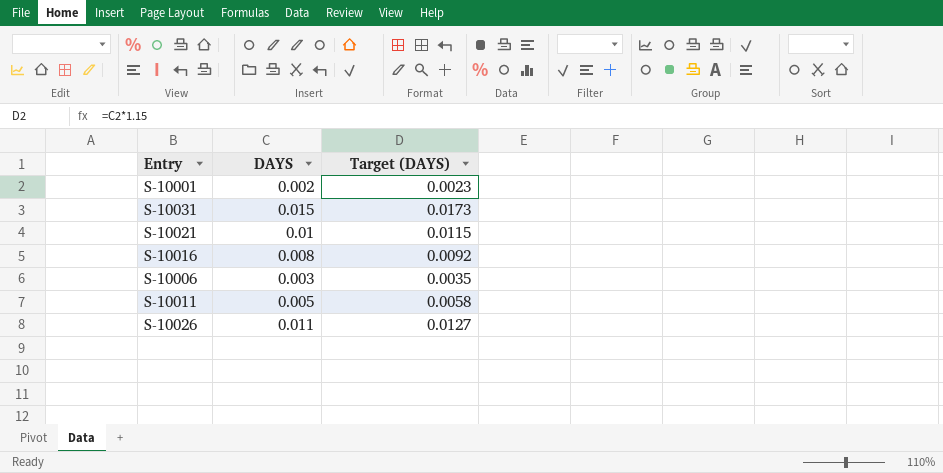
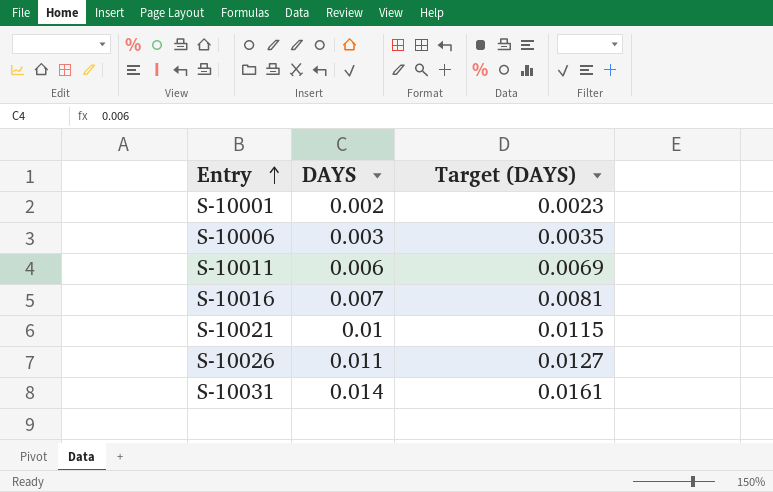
row order: none -> Entry ascending
S-10011 | DAYS: 0.005 -> 0.006
S-10011 | Target (DAYS): 0.0058 -> 0.0069
S-10016 | DAYS: 0.008 -> 0.007
S-10016 | Target (DAYS): 0.0092 -> 0.0081
S-10031 | DAYS: 0.015 -> 0.014
S-10031 | Target (DAYS): 0.0173 -> 0.0161

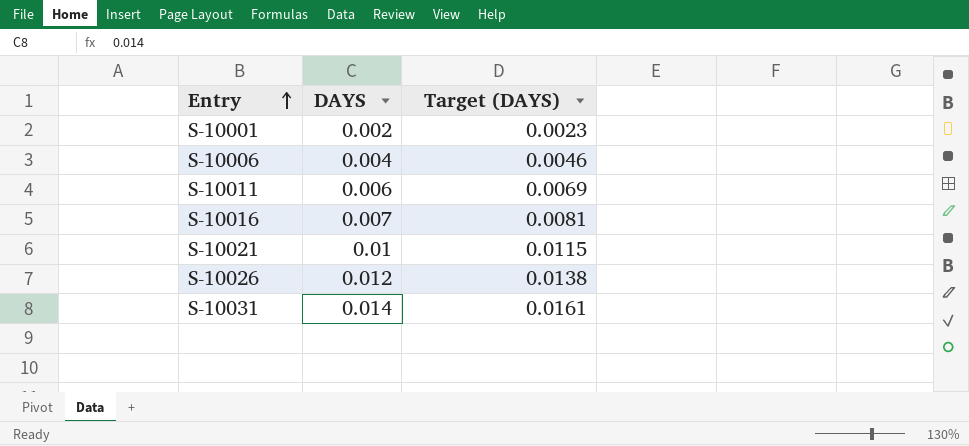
S-10006 | DAYS: 0.003 -> 0.004
S-10006 | Target (DAYS): 0.0035 -> 0.0046
S-10026 | DAYS: 0.011 -> 0.012
S-10026 | Target (DAYS): 0.0127 -> 0.0138

